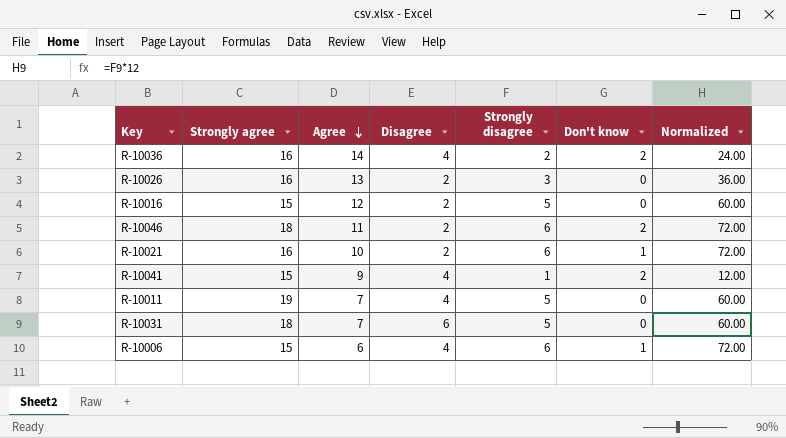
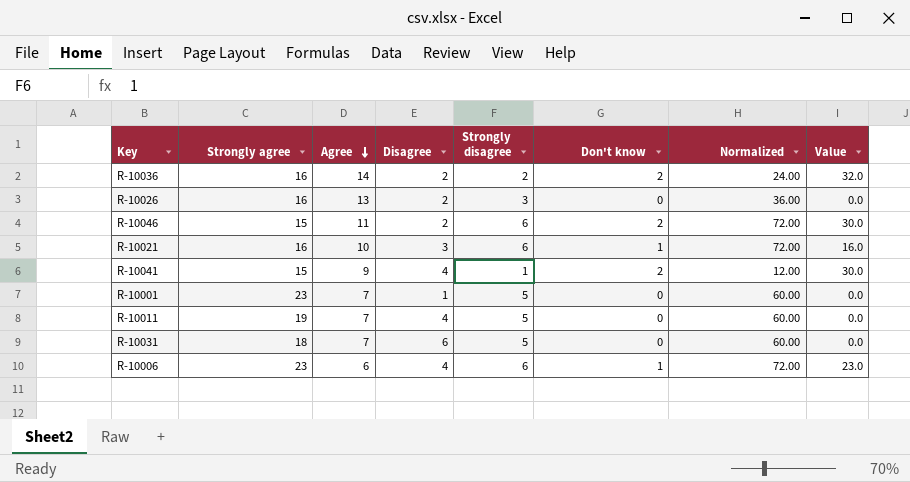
column Value | formula: none -> [Strongly agree] * [Don't know]
row R-10016: 15 | 12 | 2 | 5 | 0 | 60.00 -> none
R-10036 | Disagree: 4 -> 2
R-10046 | Strongly agree: 18 -> 15
R-10021 | Disagree: 2 -> 3
row R-10001: none -> 23 | 7 | 1 | 5 | 0 | 60.00 | 0.0
R-10006 | Strongly agree: 15 -> 23

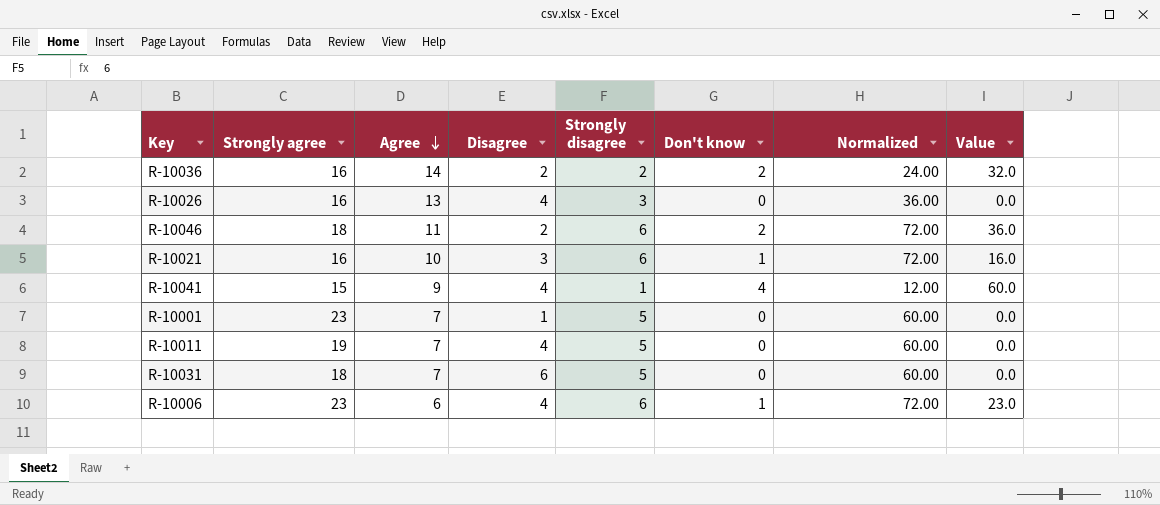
R-10026 | Disagree: 2 -> 4
R-10046 | Strongly agree: 15 -> 18
R-10046 | Value: 30.0 -> 36.0
R-10041 | Don't know: 2 -> 4
R-10041 | Value: 30.0 -> 60.0

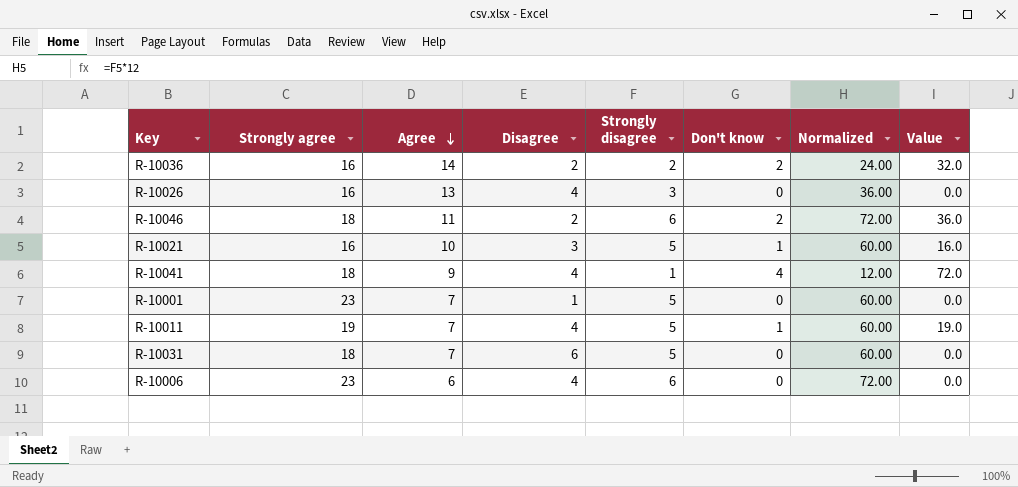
R-10021 | Strongly disagree: 6 -> 5
R-10021 | Normalized: 72.00 -> 60.00
R-10041 | Strongly agree: 15 -> 18
R-10041 | Value: 60.0 -> 72.0
R-10011 | Don't know: 0 -> 1
R-10011 | Value: 0.0 -> 19.0
R-10006 | Don't know: 1 -> 0
R-10006 | Value: 23.0 -> 0.0

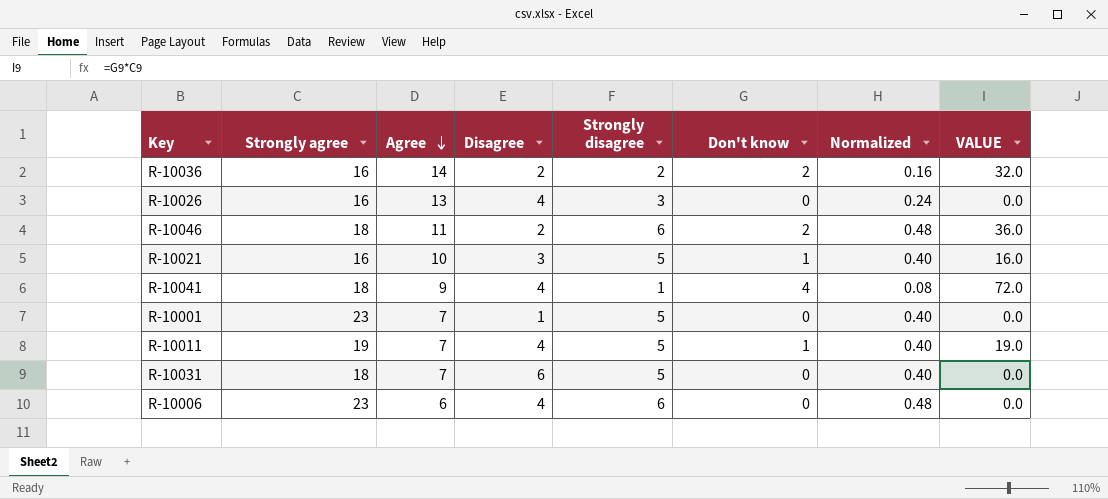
column Normalized | formula: [Strongly disagree] * 12 -> [Strongly disagree] * 0.08
column name: Value -> VALUE

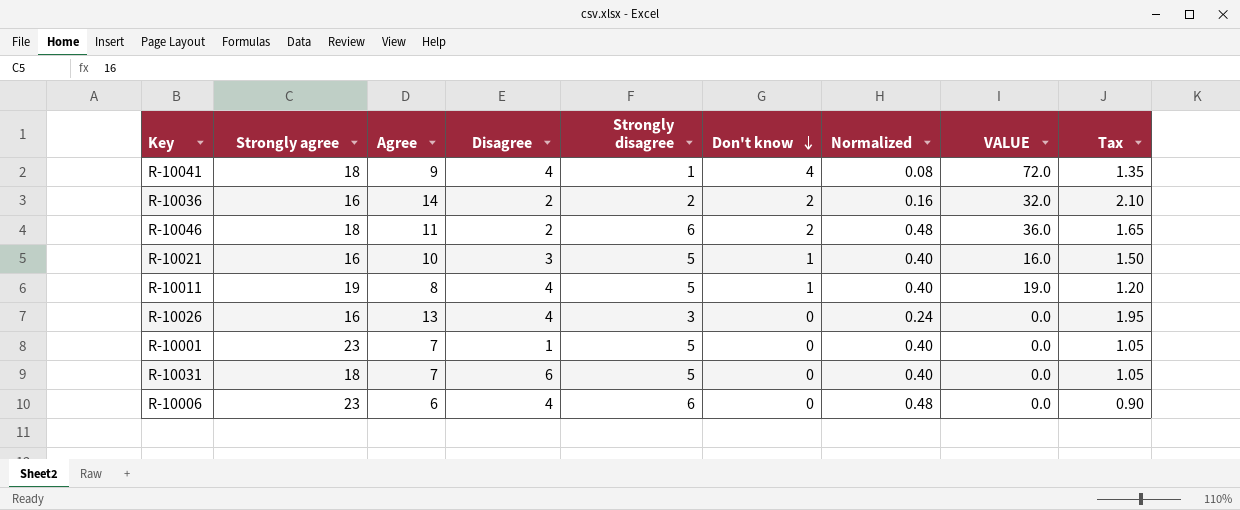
row order: Agree descending -> Don't know descending
column Tax | formula: none -> [Agree] * 0.15
R-10011 | Agree: 7 -> 8

